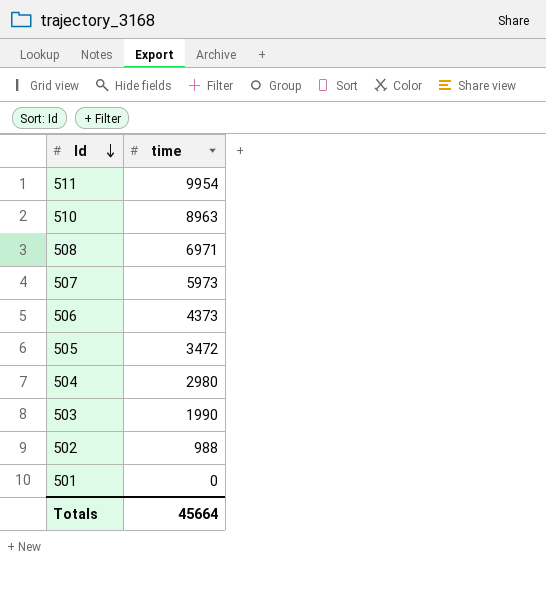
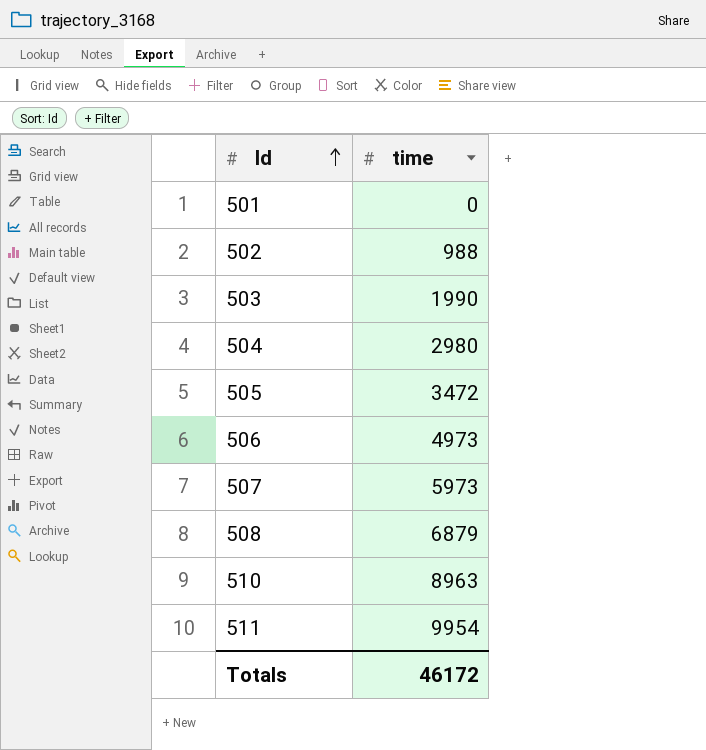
row order: Id descending -> Id ascending
506 | time: 4373 -> 4973
508 | time: 6971 -> 6879
Totals | time: 45664 -> 46172

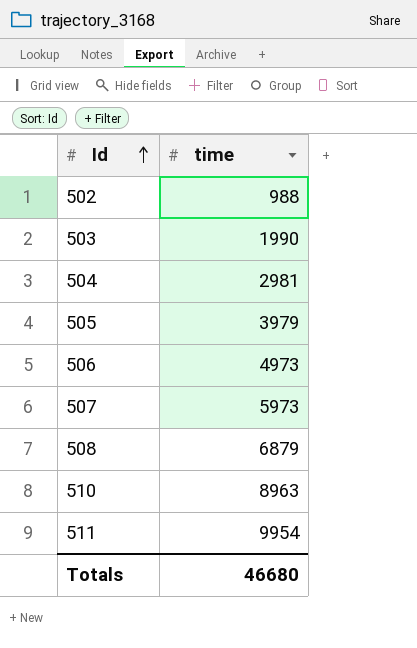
row 501: 0 -> none
504 | time: 2980 -> 2981
505 | time: 3472 -> 3979
Totals | time: 46172 -> 46680

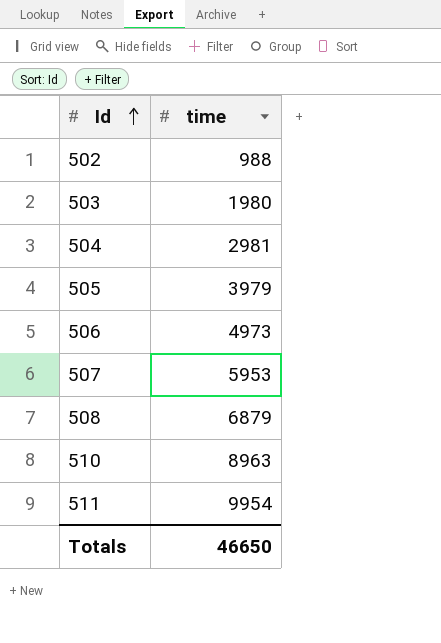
503 | time: 1990 -> 1980
507 | time: 5973 -> 5953
Totals | time: 46680 -> 46650

